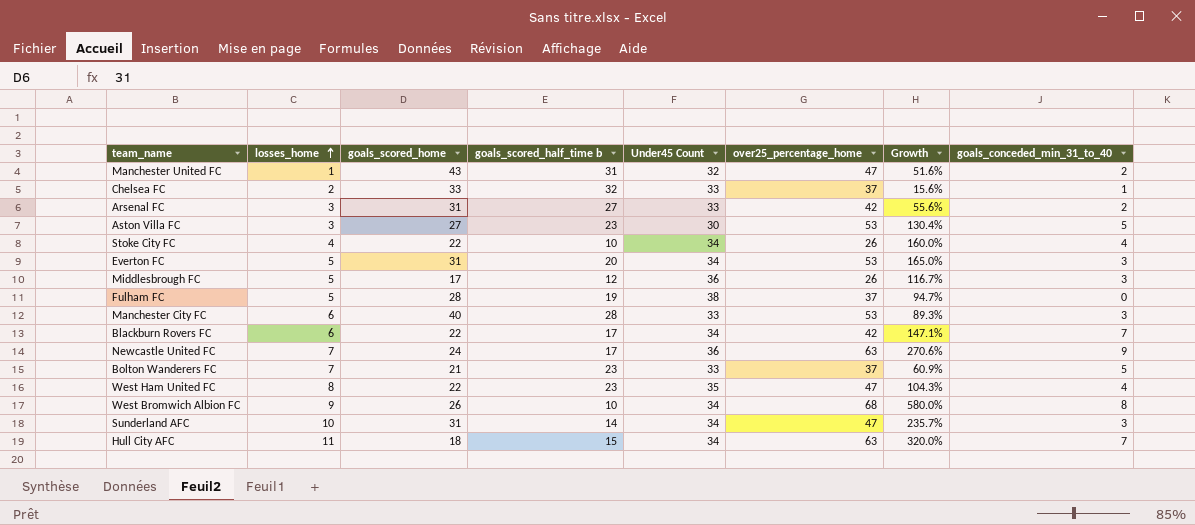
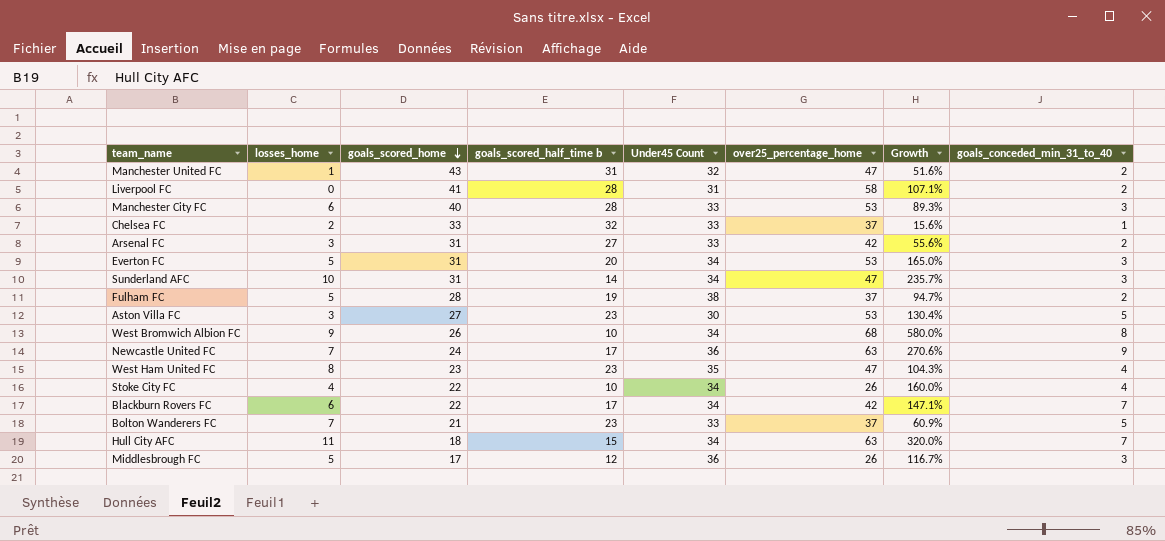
row order: losses_home ascending -> goals_scored_home descending
row Liverpool FC: none -> 0 | 41 | 28 | 31 | 58 | 107.1% | 2
Fulham FC | goals_conceded_min_31_to_40: 0 -> 2
West Ham United FC | goals_scored_home: 22 -> 23

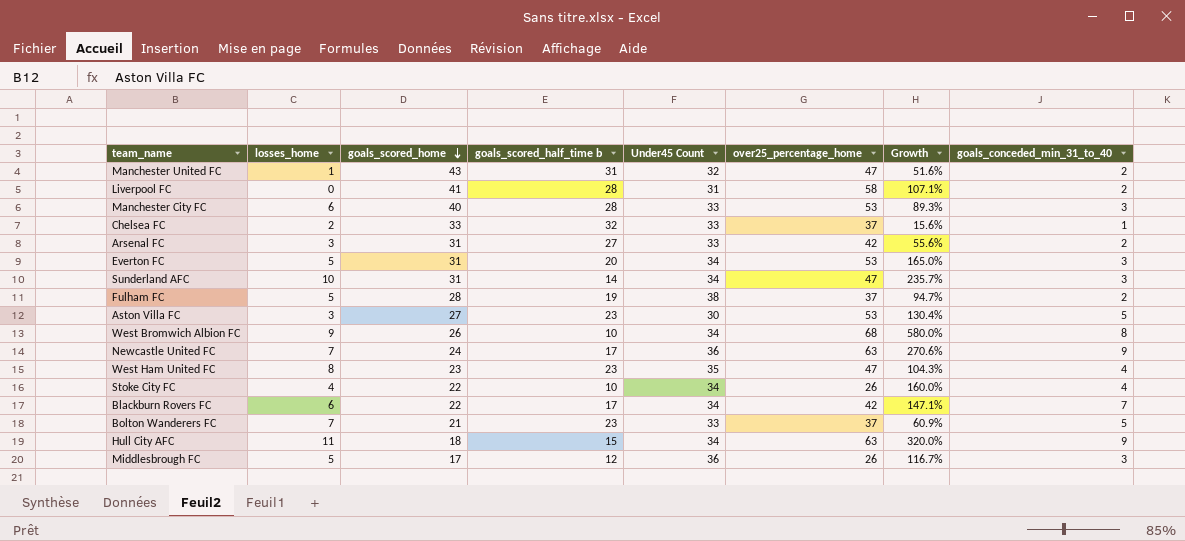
Hull City AFC | goals_conceded_min_31_to_40: 7 -> 9

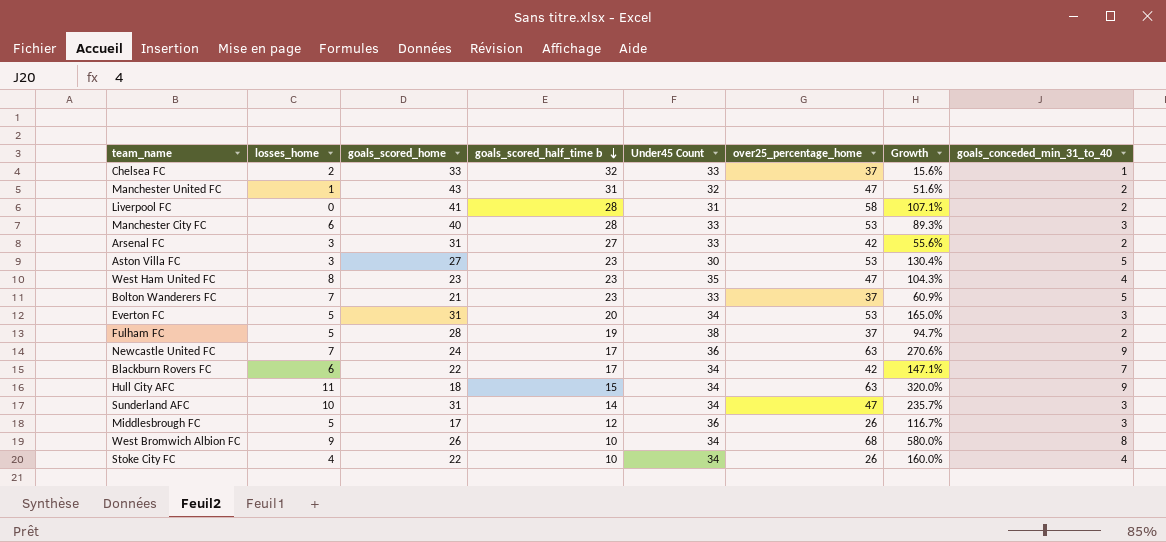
row order: goals_scored_home descending -> goals_scored_half_time b descending

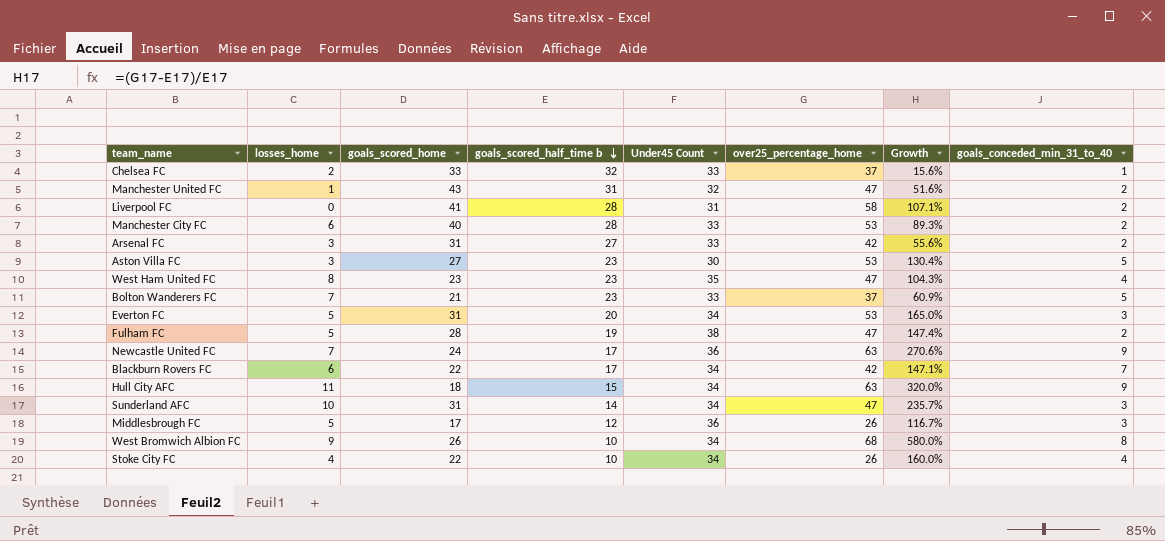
Manchester City FC | goals_conceded_min_31_to_40: 3 -> 2
Fulham FC | over25_percentage_home: 37 -> 47
Fulham FC | Growth: 94.7% -> 147.4%

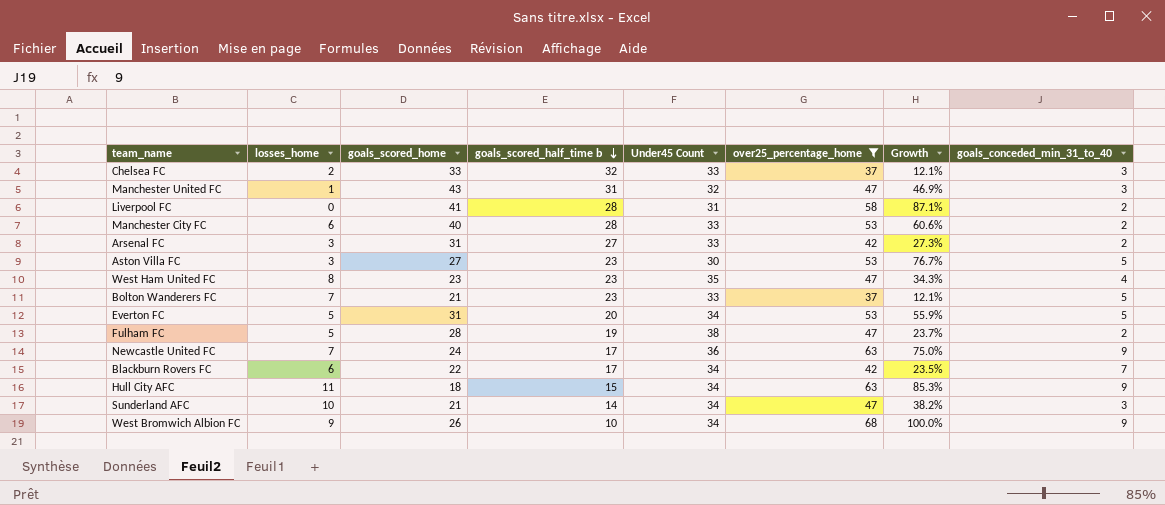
filter: none -> over25_percentage_home != 26
column Growth | formula: ([over25_percentage_home] - [goals_scored_half_time b]) / [goals_scored_half_time b] -> ([over25_percentage_home] - [Under45 Count]) / [Under45 Count]
Chelsea FC | goals_conceded_min_31_to_40: 1 -> 3
Manchester United FC | goals_conceded_min_31_to_40: 2 -> 3
Everton FC | goals_conceded_min_31_to_40: 3 -> 5
Sunderland AFC | goals_scored_home: 31 -> 21
West Bromwich Albion FC | goals_conceded_min_31_to_40: 8 -> 9

